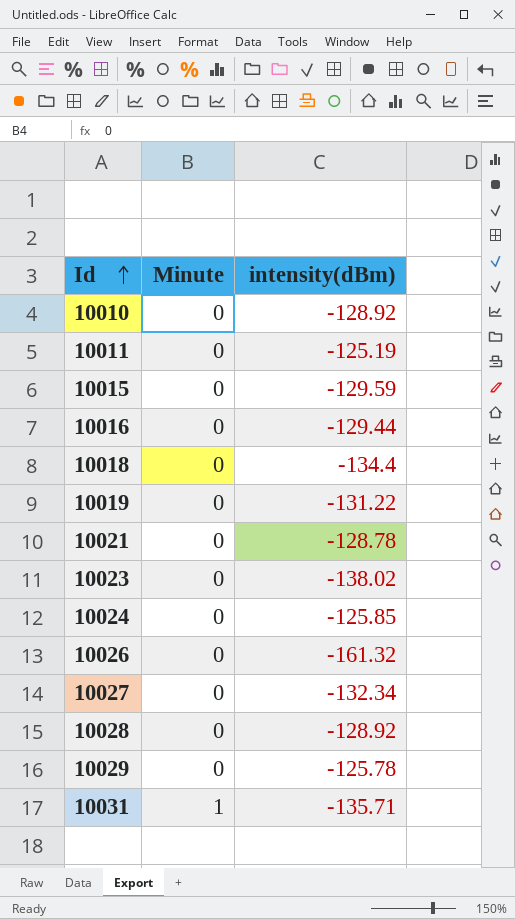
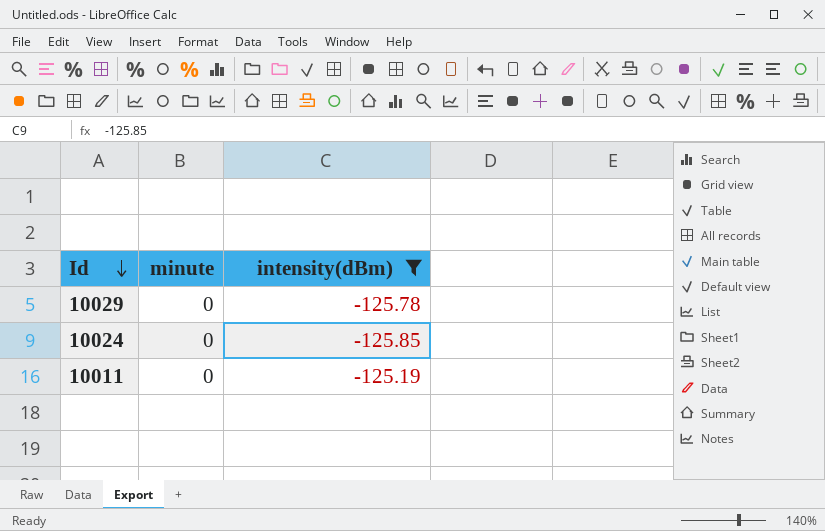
filter: none -> intensity(dBm) >= -125.85
row order: Id ascending -> Id descending
column name: Minute -> minute

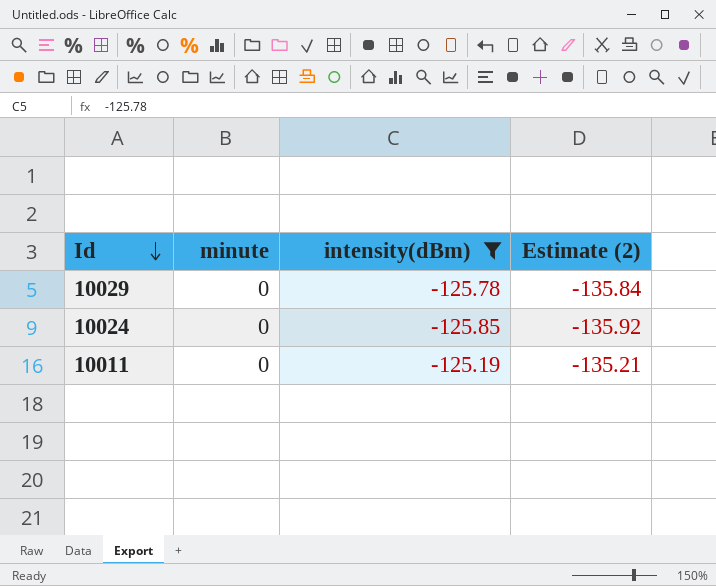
column Estimate (2) | formula: none -> [intensity(dBm)] * 1.08

